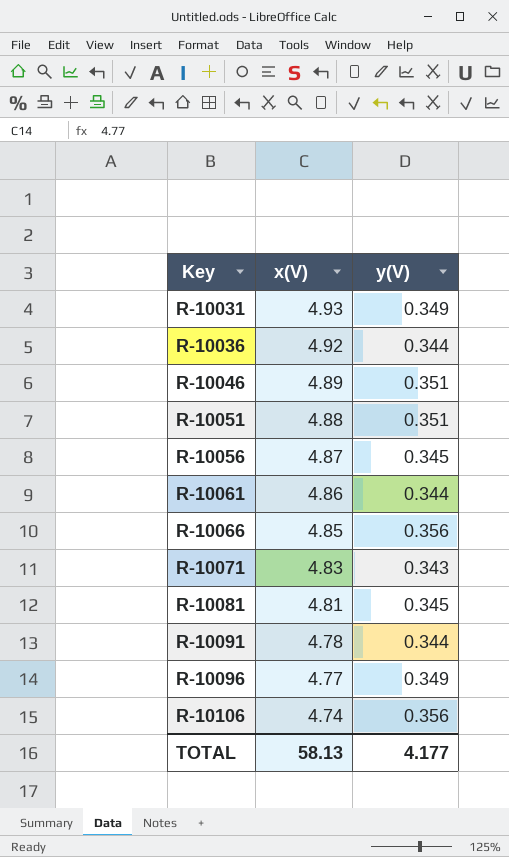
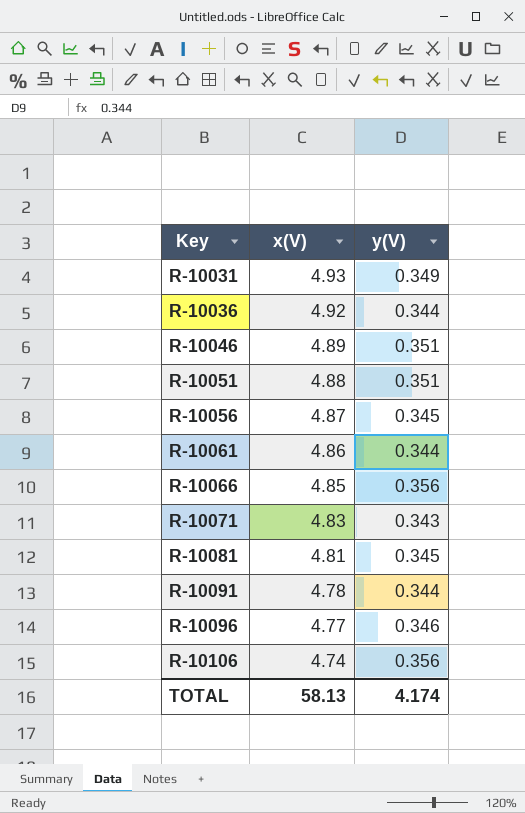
R-10096 | y(V): 0.349 -> 0.346
TOTAL | y(V): 4.177 -> 4.174

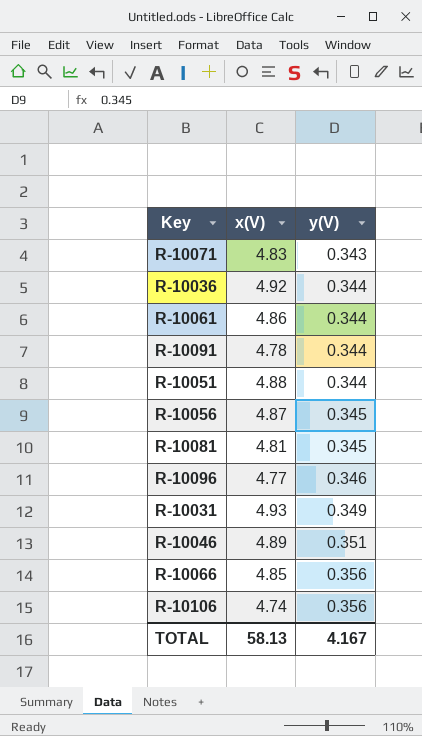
row order: Key ascending -> y(V) ascending
R-10051 | y(V): 0.351 -> 0.344
TOTAL | y(V): 4.174 -> 4.167

